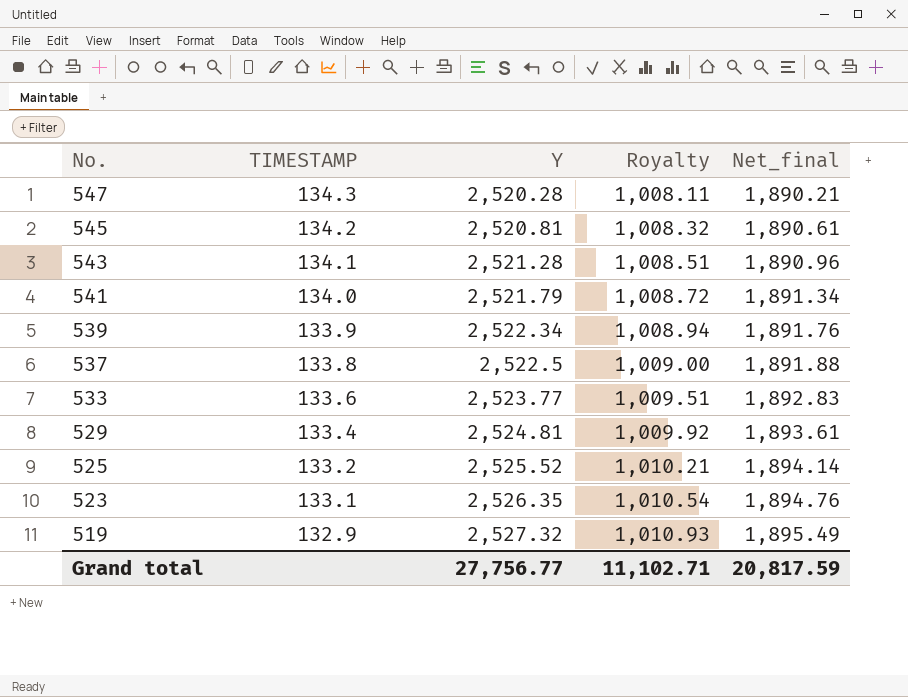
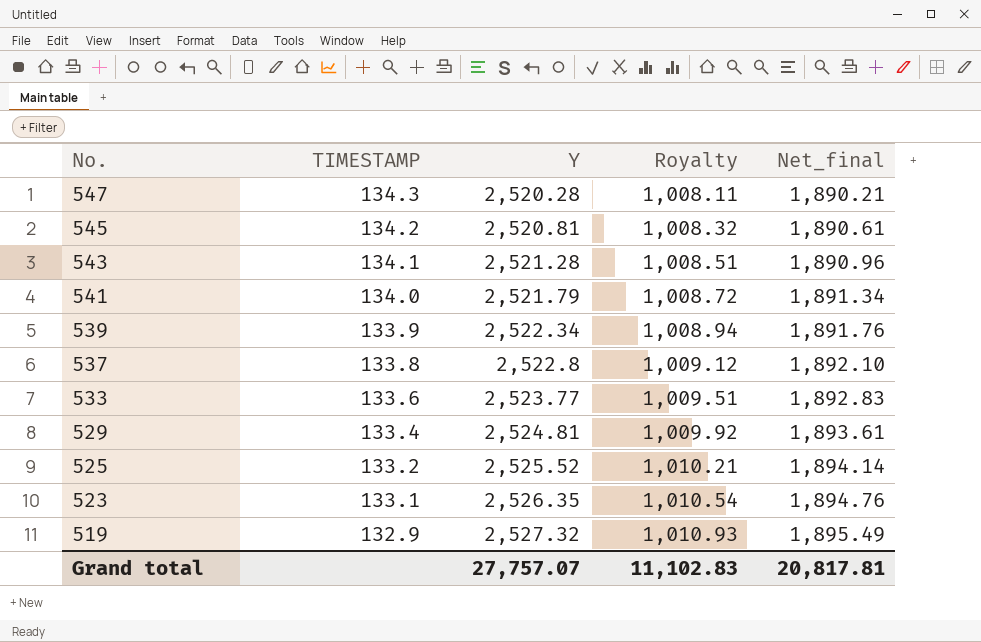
537 | Y: 2,522.5 -> 2,522.8
537 | Royalty: 1,009.00 -> 1,009.12
537 | Net_final: 1,891.88 -> 1,892.10
Grand total | Y: 27,756.77 -> 27,757.07
Grand total | Royalty: 11,102.71 -> 11,102.83
Grand total | Net_final: 20,817.59 -> 20,817.81

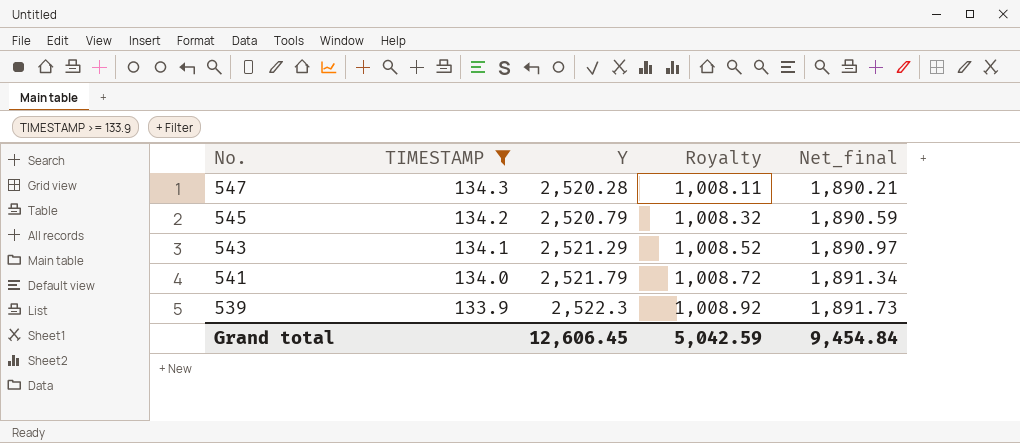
filter: none -> TIMESTAMP >= 133.9
545 | Y: 2,520.81 -> 2,520.79
545 | Net_final: 1,890.61 -> 1,890.59
543 | Y: 2,521.28 -> 2,521.29
543 | Royalty: 1,008.51 -> 1,008.52
543 | Net_final: 1,890.96 -> 1,890.97
539 | Y: 2,522.34 -> 2,522.3
539 | Royalty: 1,008.94 -> 1,008.92
539 | Net_final: 1,891.76 -> 1,891.73
Grand total | Y: 27,757.07 -> 12,606.45
Grand total | Royalty: 11,102.83 -> 5,042.59
Grand total | Net_final: 20,817.81 -> 9,454.84

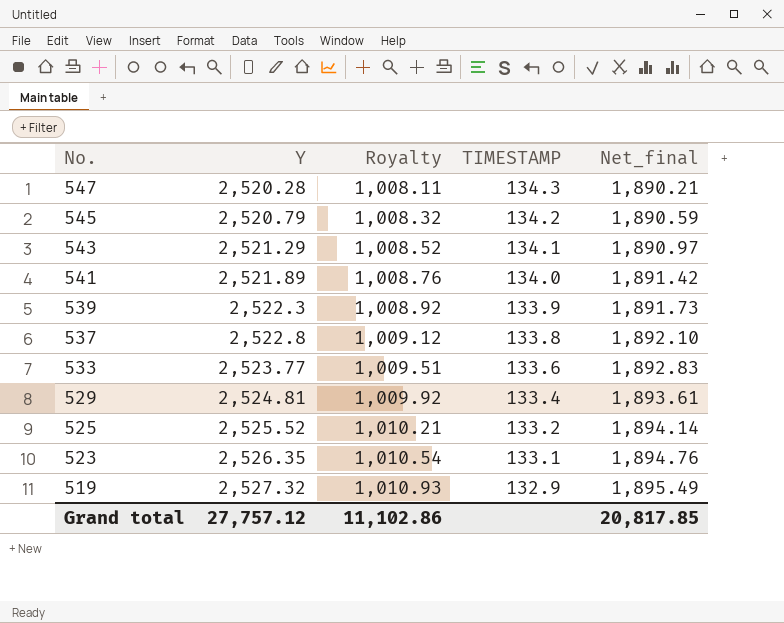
filter: TIMESTAMP >= 133.9 -> none
column TIMESTAMP | position: 2 -> 4
541 | Y: 2,521.79 -> 2,521.89
541 | Royalty: 1,008.72 -> 1,008.76
541 | Net_final: 1,891.34 -> 1,891.42
Grand total | Y: 12,606.45 -> 27,757.12
Grand total | Royalty: 5,042.59 -> 11,102.86
Grand total | Net_final: 9,454.84 -> 20,817.85

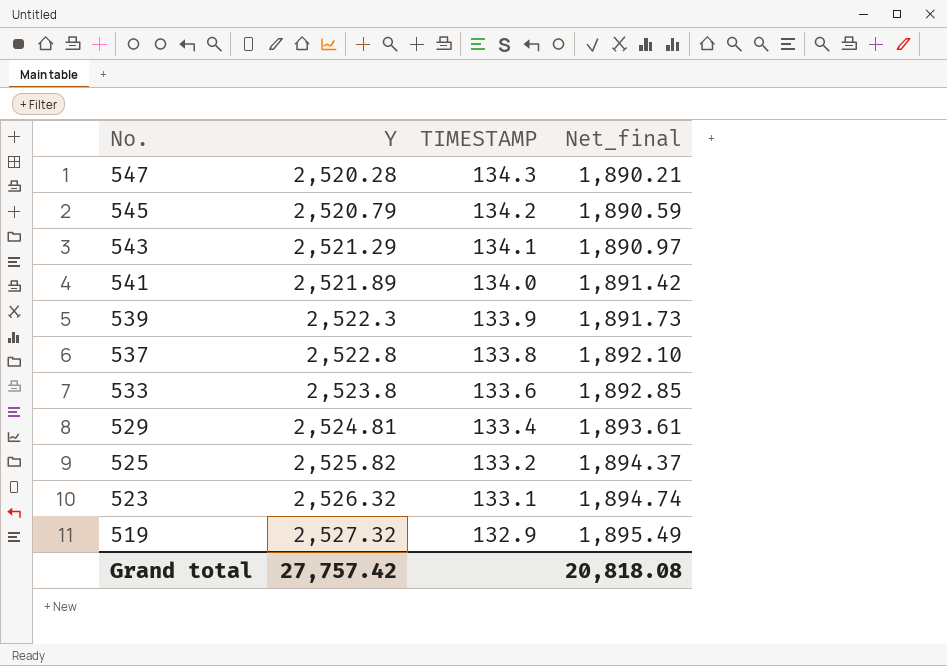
column Royalty | formula: [Y] * 0.4 -> none
533 | Y: 2,523.77 -> 2,523.8
533 | Net_final: 1,892.83 -> 1,892.85
525 | Y: 2,525.52 -> 2,525.82
525 | Net_final: 1,894.14 -> 1,894.37
523 | Y: 2,526.35 -> 2,526.32
523 | Net_final: 1,894.76 -> 1,894.74
Grand total | Y: 27,757.12 -> 27,757.42
Grand total | Net_final: 20,817.85 -> 20,818.08

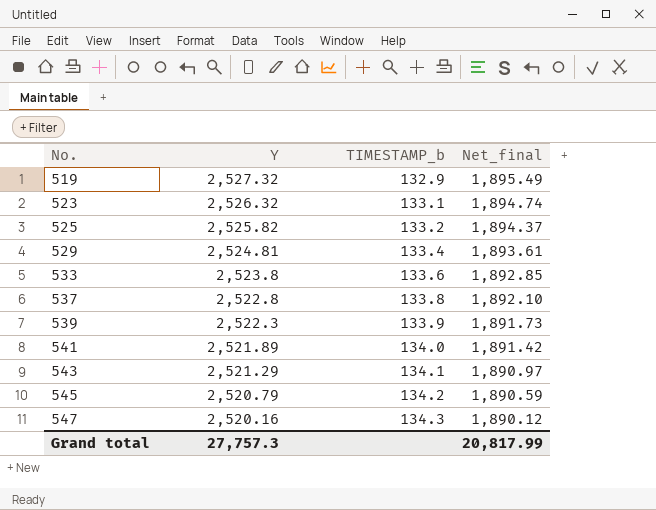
row order: No. descending -> No. ascending
column name: TIMESTAMP -> TIMESTAMP_b
547 | Y: 2,520.28 -> 2,520.16
547 | Net_final: 1,890.21 -> 1,890.12
Grand total | Y: 27,757.42 -> 27,757.3
Grand total | Net_final: 20,818.08 -> 20,817.99

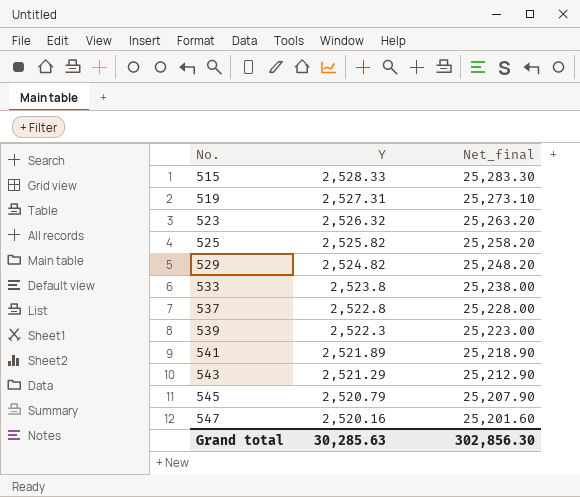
column TIMESTAMP_b | position: 3 -> none
column Net_final | formula: [Y] * 0.75 -> [Y] * 10
row 515: none -> 2,528.33 | 25,283.30
519 | Y: 2,527.32 -> 2,527.31
529 | Y: 2,524.81 -> 2,524.82
Grand total | Y: 27,757.3 -> 30,285.63
Grand total | Net_final: 20,817.99 -> 302,856.30

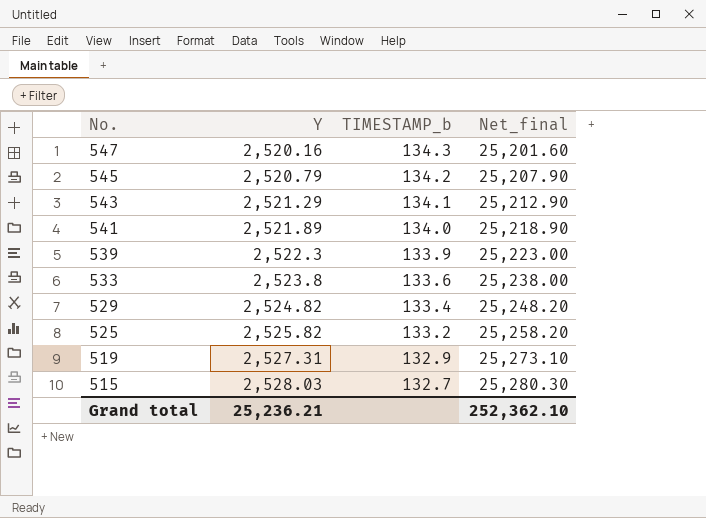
row order: No. ascending -> No. descending
column TIMESTAMP_b | position: none -> 3
row 523: 2,526.32 | 25,263.20 -> none
row 537: 2,522.8 | 25,228.00 -> none
515 | Y: 2,528.33 -> 2,528.03
515 | Net_final: 25,283.30 -> 25,280.30
Grand total | Y: 30,285.63 -> 25,236.21
Grand total | Net_final: 302,856.30 -> 252,362.10

